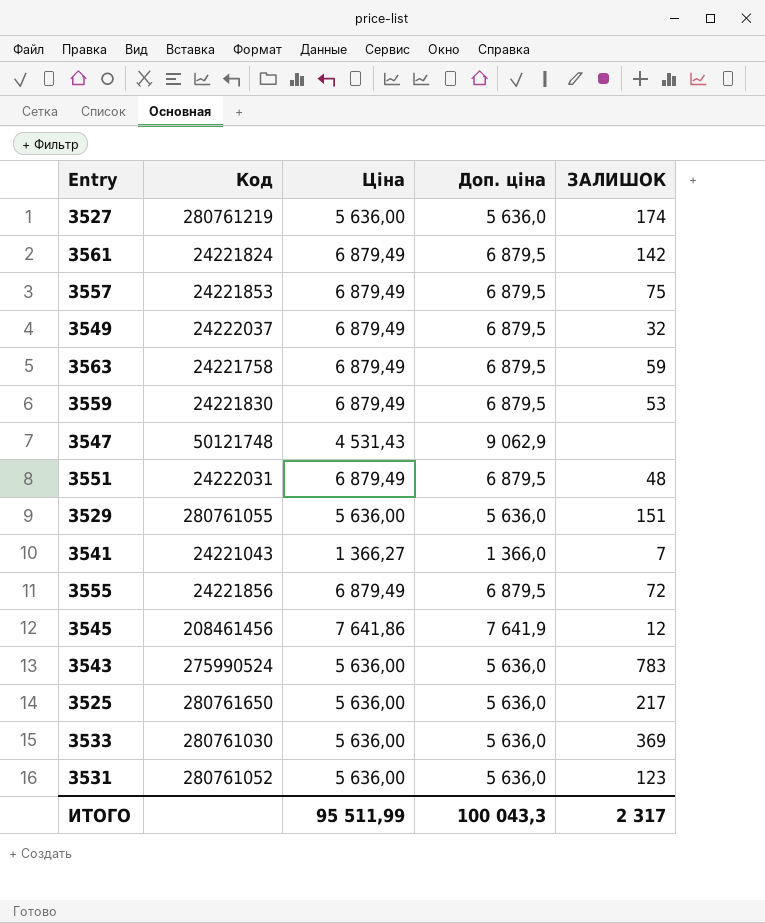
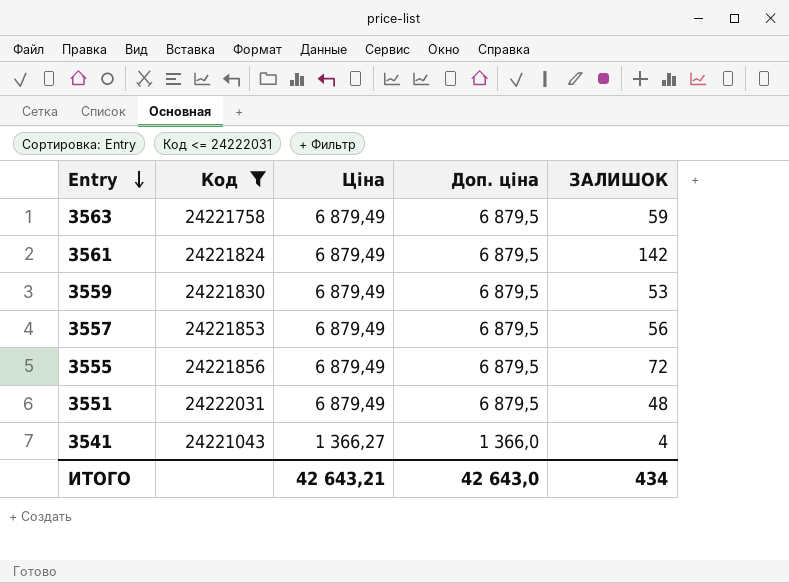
filter: none -> Код <= 24222031
row order: none -> Entry descending
3557 | ЗАЛИШОК: 75 -> 56
3541 | ЗАЛИШОК: 7 -> 4
ИТОГО | Ціна: 95 511,99 -> 42 643,21
ИТОГО | Доп. ціна: 100 043,3 -> 42 643,0
ИТОГО | ЗАЛИШОК: 2 317 -> 434

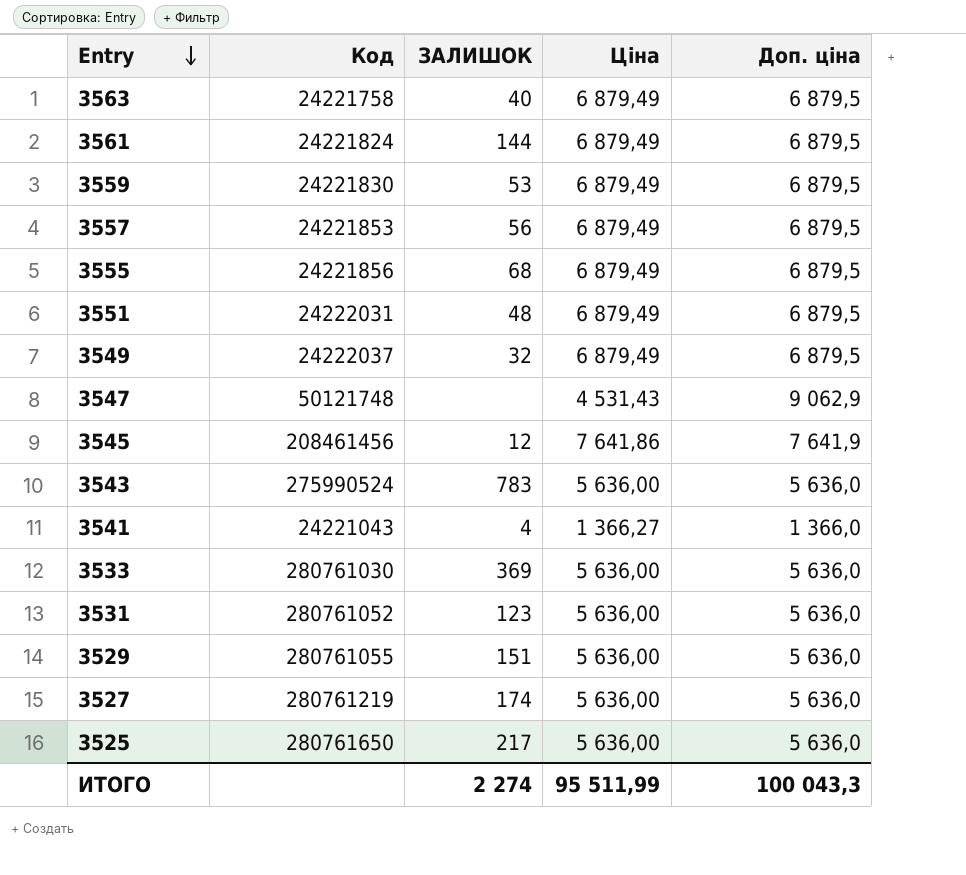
filter: Код <= 24222031 -> none
column ЗАЛИШОК | position: 5 -> 3
3563 | ЗАЛИШОК: 59 -> 40
3561 | ЗАЛИШОК: 142 -> 144
3555 | ЗАЛИШОК: 72 -> 68
ИТОГО | ЗАЛИШОК: 434 -> 2 274
ИТОГО | Ціна: 42 643,21 -> 95 511,99
ИТОГО | Доп. ціна: 42 643,0 -> 100 043,3

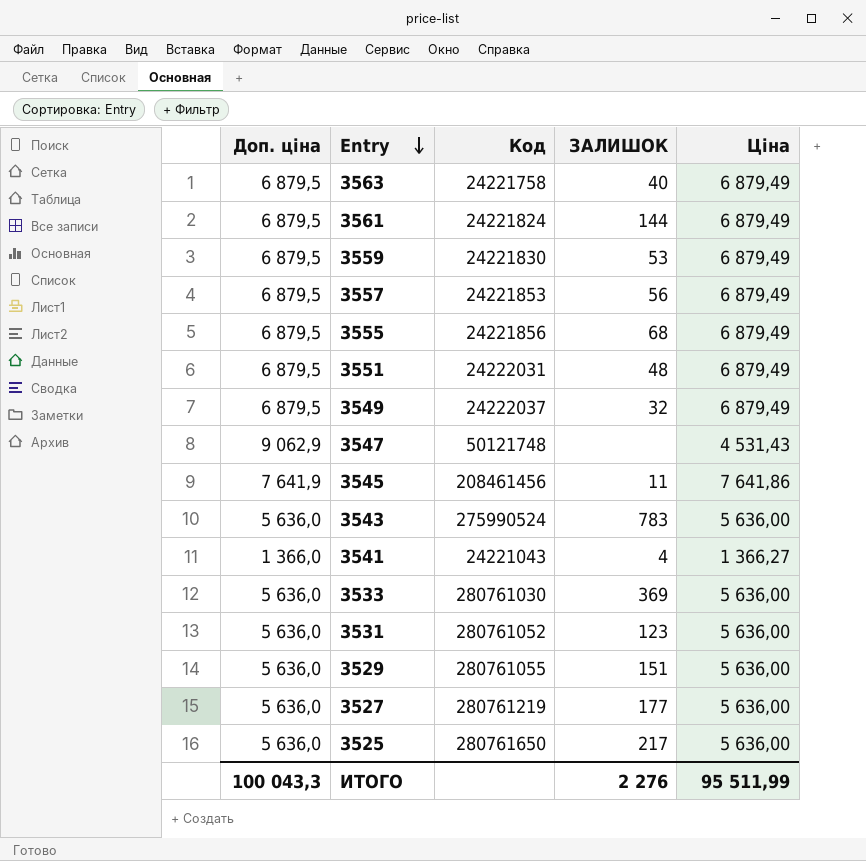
column Доп. ціна | position: 5 -> 1
3545 | ЗАЛИШОК: 12 -> 11
3527 | ЗАЛИШОК: 174 -> 177
ИТОГО | ЗАЛИШОК: 2 274 -> 2 276

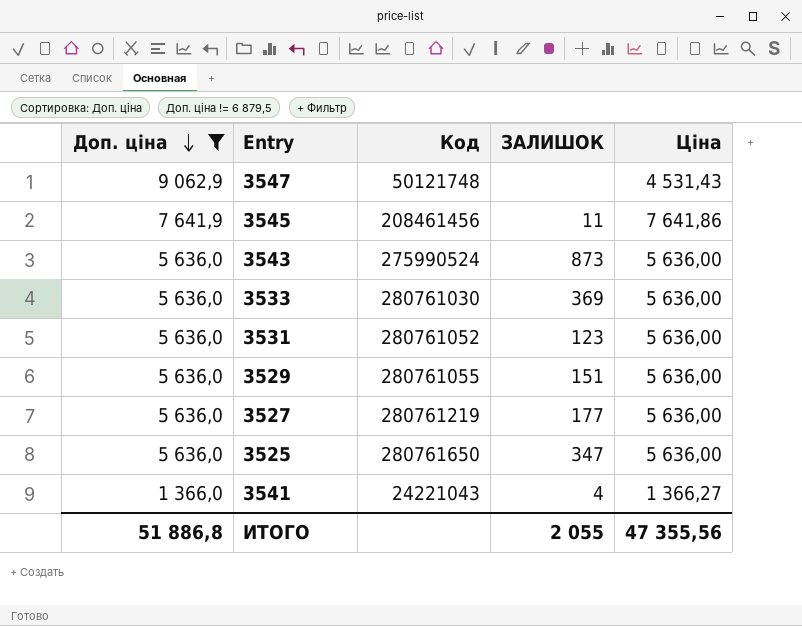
filter: none -> Доп. ціна != 6 879,5
row order: Entry descending -> Доп. ціна descending
3543 | ЗАЛИШОК: 783 -> 873
3525 | ЗАЛИШОК: 217 -> 347
ИТОГО | Доп. ціна: 100 043,3 -> 51 886,8
ИТОГО | ЗАЛИШОК: 2 276 -> 2 055
ИТОГО | Ціна: 95 511,99 -> 47 355,56

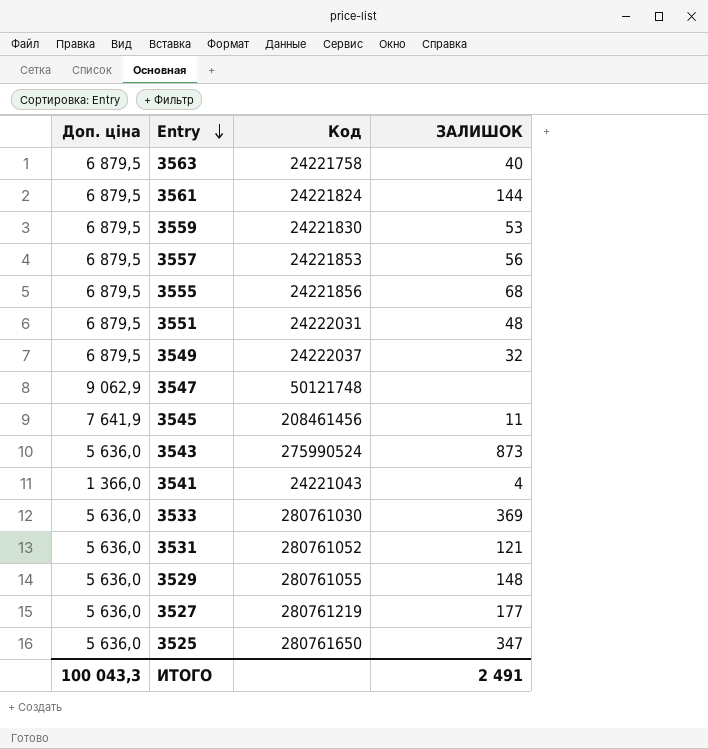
filter: Доп. ціна != 6 879,5 -> none
row order: Доп. ціна descending -> Entry descending
column Ціна | position: 5 -> none
3531 | ЗАЛИШОК: 123 -> 121
3529 | ЗАЛИШОК: 151 -> 148
ИТОГО | Доп. ціна: 51 886,8 -> 100 043,3
ИТОГО | ЗАЛИШОК: 2 055 -> 2 491

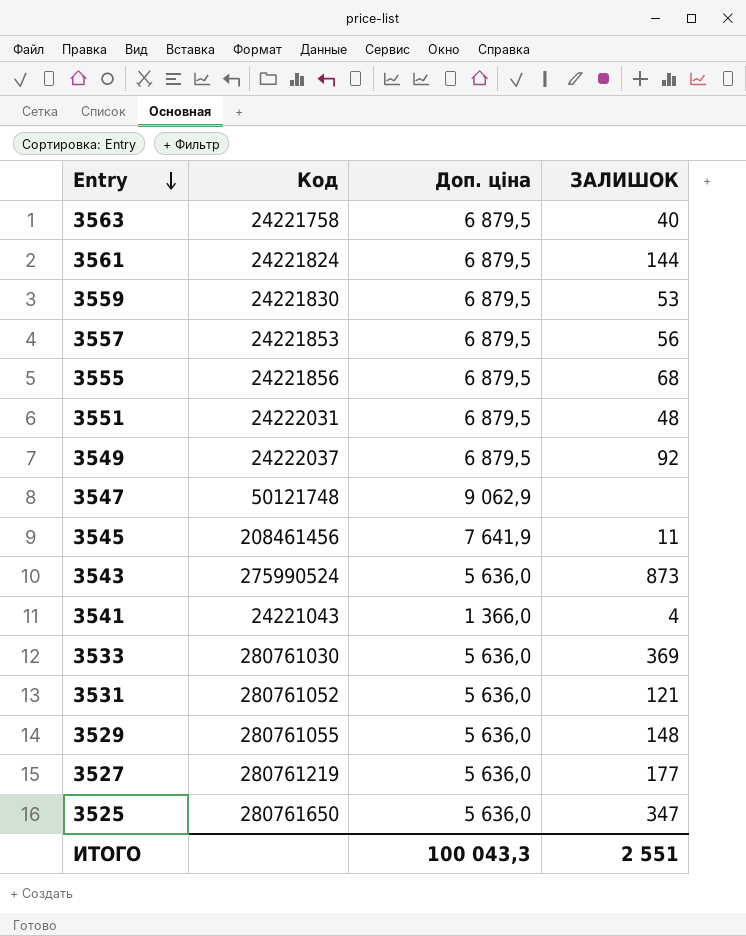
column Доп. ціна | position: 1 -> 3
3549 | ЗАЛИШОК: 32 -> 92
ИТОГО | ЗАЛИШОК: 2 491 -> 2 551

